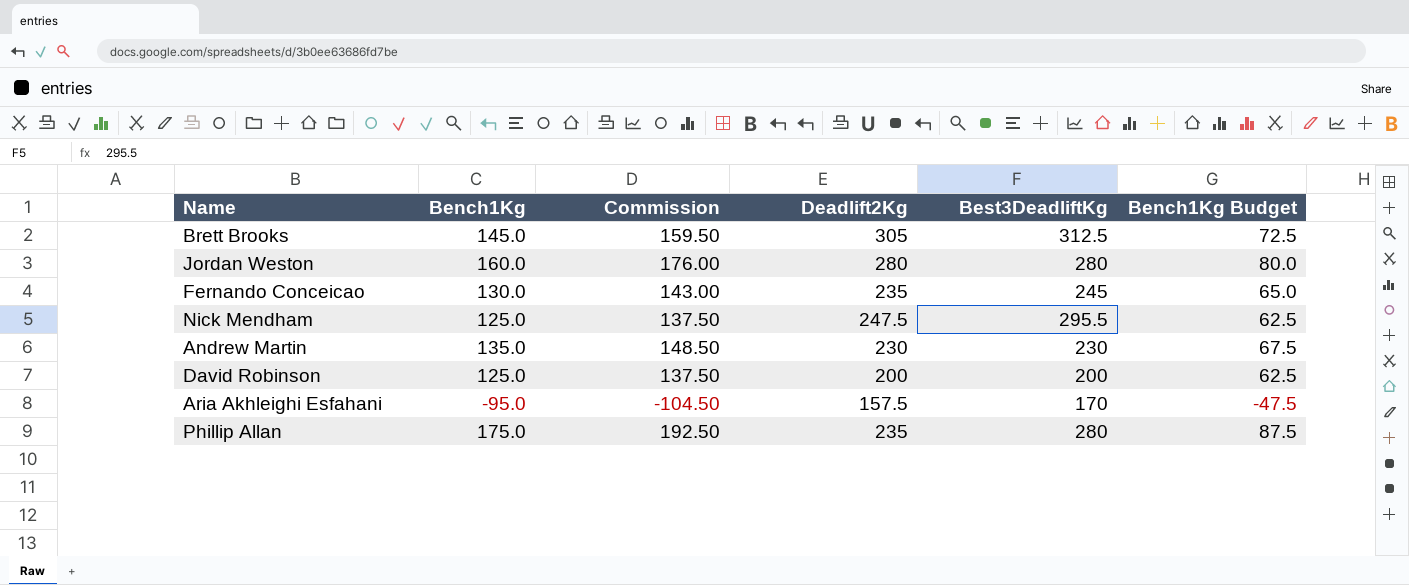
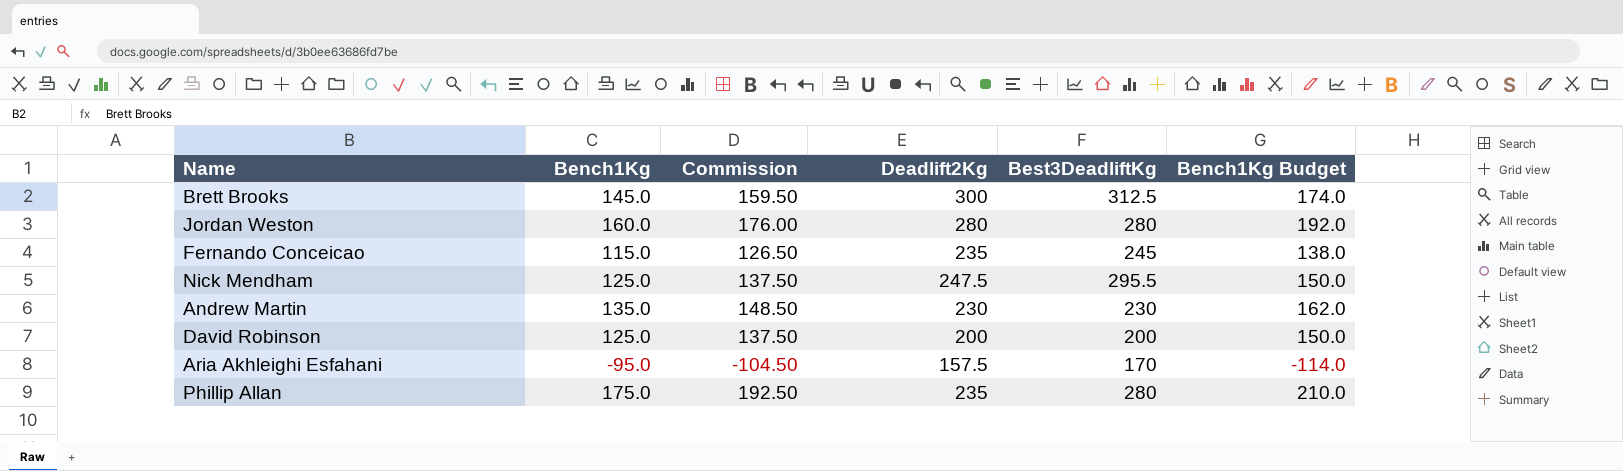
column Bench1Kg Budget | formula: [Bench1Kg] * 0.5 -> [Bench1Kg] * 1.2
Brett Brooks | Deadlift2Kg: 305 -> 300
Fernando Conceicao | Bench1Kg: 130.0 -> 115.0
Fernando Conceicao | Commission: 143.00 -> 126.50

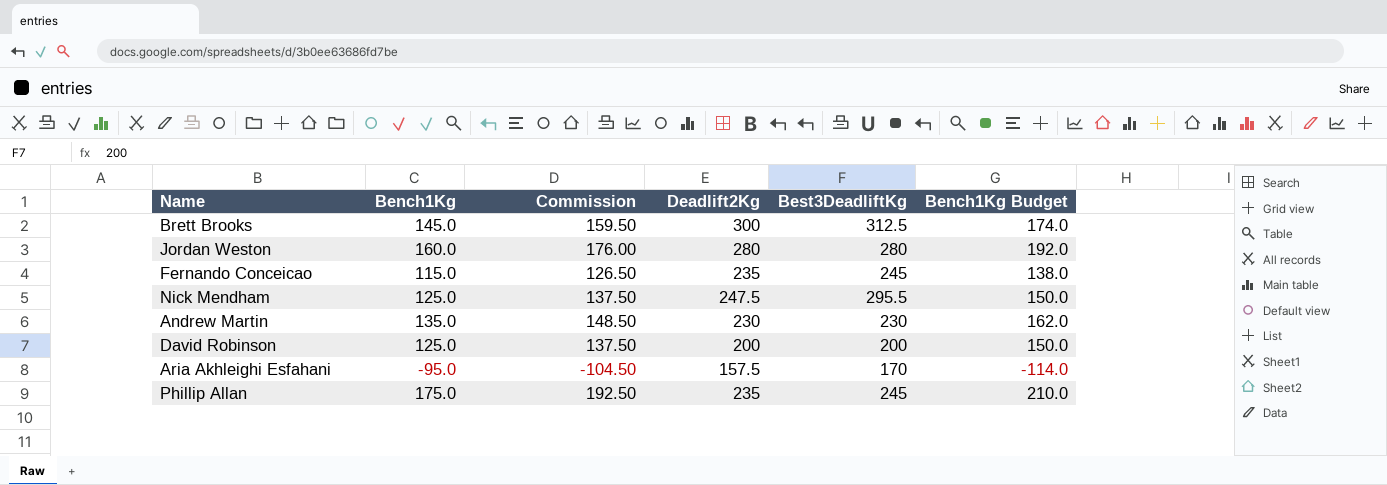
Phillip Allan | Best3DeadliftKg: 280 -> 245

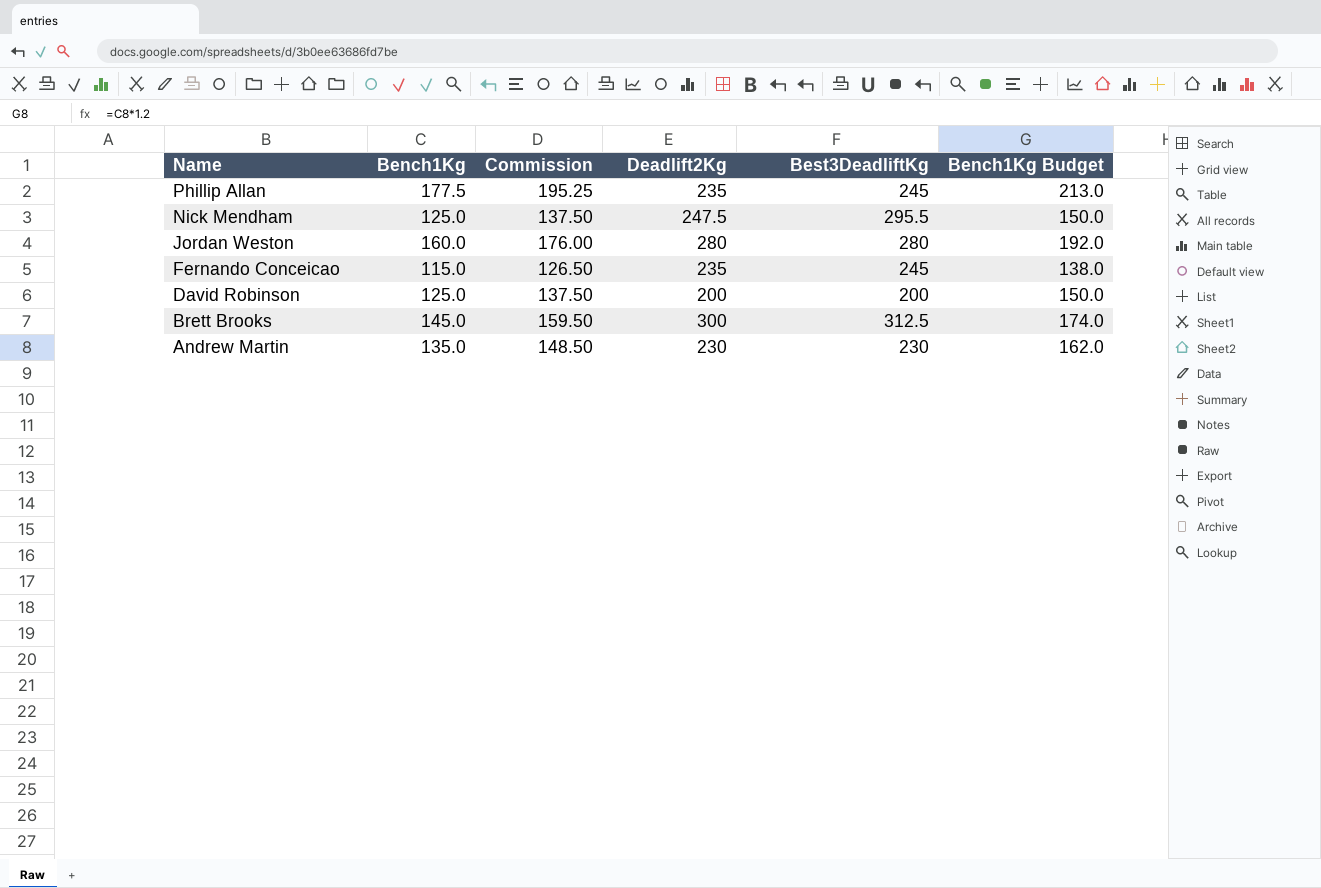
row order: none -> Name descending
row Aria Akhleighi Esfahani: -95.0 | -104.50 | 157.5 | 170 | -114.0 -> none
Phillip Allan | Bench1Kg: 175.0 -> 177.5
Phillip Allan | Commission: 192.50 -> 195.25
Phillip Allan | Bench1Kg Budget: 210.0 -> 213.0

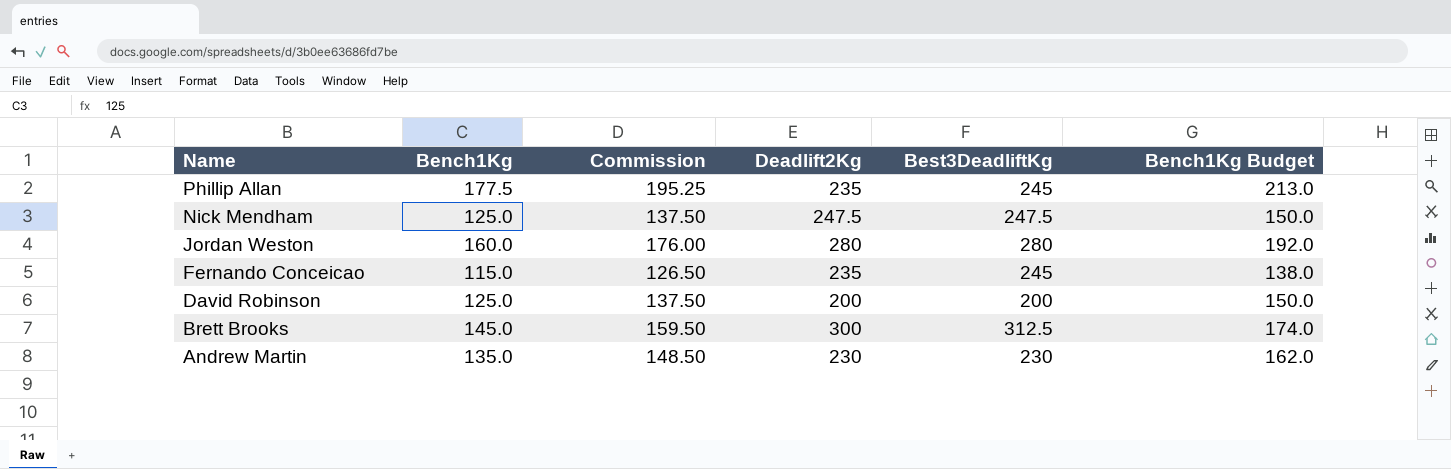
Nick Mendham | Best3DeadliftKg: 295.5 -> 247.5

